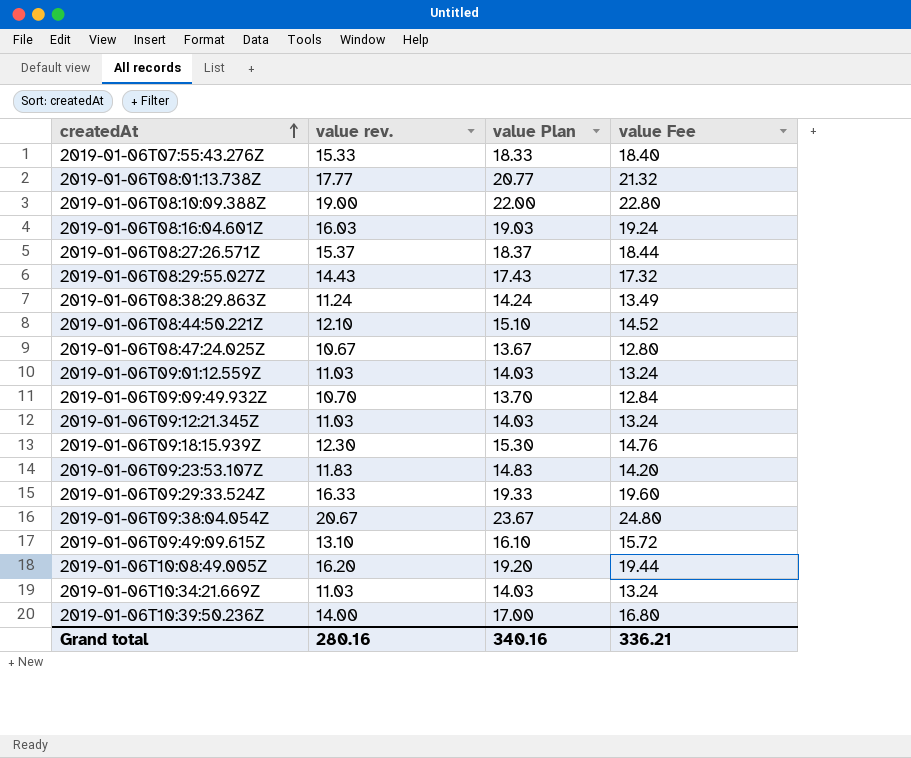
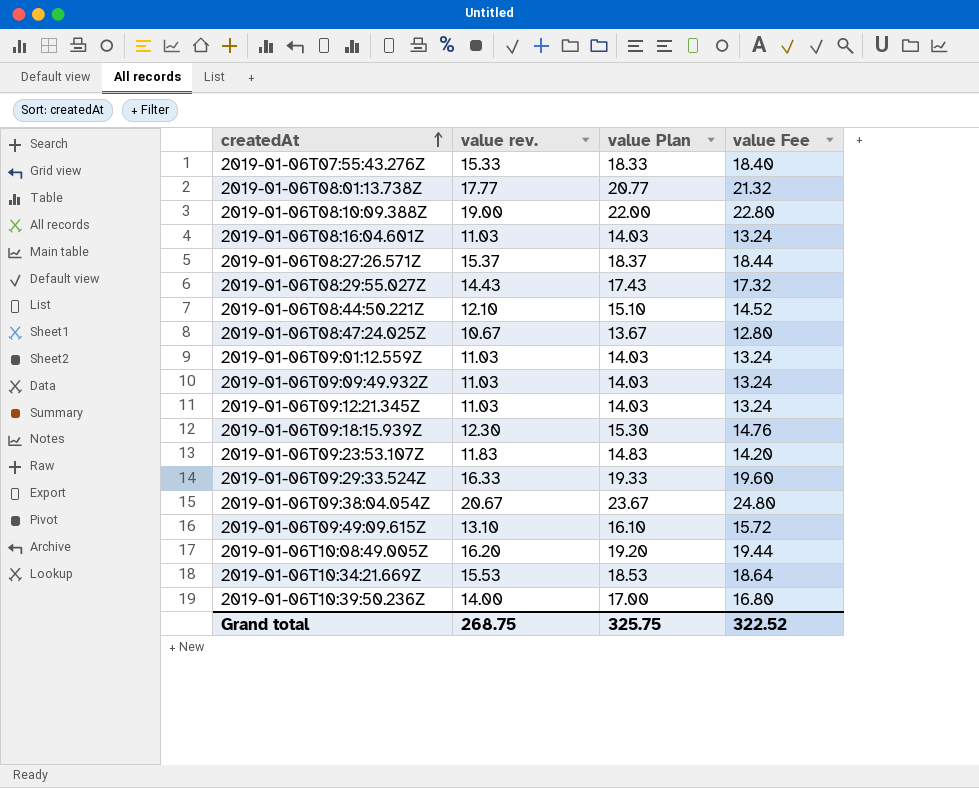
row 2019-01-06T08:38:29.863Z: 11.24 | 14.24 | 13.49 -> none
2019-01-06T08:16:04.601Z | value rev.: 16.03 -> 11.03
2019-01-06T08:16:04.601Z | value Plan: 19.03 -> 14.03
2019-01-06T08:16:04.601Z | value Fee: 19.24 -> 13.24
2019-01-06T09:09:49.932Z | value rev.: 10.70 -> 11.03
2019-01-06T09:09:49.932Z | value Plan: 13.70 -> 14.03
2019-01-06T09:09:49.932Z | value Fee: 12.84 -> 13.24
2019-01-06T10:34:21.669Z | value rev.: 11.03 -> 15.53
2019-01-06T10:34:21.669Z | value Plan: 14.03 -> 18.53
2019-01-06T10:34:21.669Z | value Fee: 13.24 -> 18.64
Grand total | value rev.: 280.16 -> 268.75
Grand total | value Plan: 340.16 -> 325.75
Grand total | value Fee: 336.21 -> 322.52

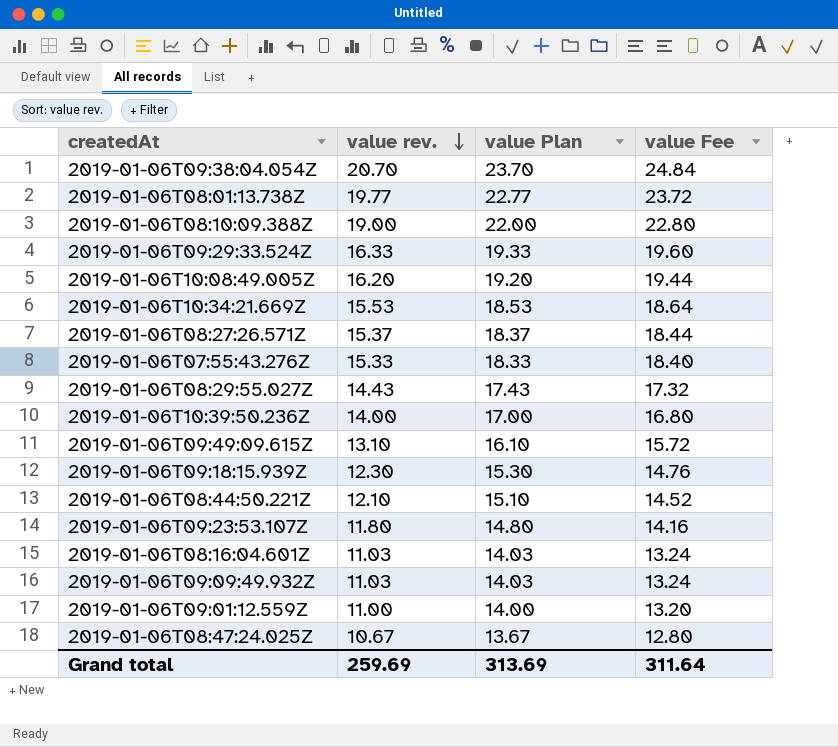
row order: createdAt ascending -> value rev. descending
row 2019-01-06T09:12:21.345Z: 11.03 | 14.03 | 13.24 -> none
2019-01-06T09:38:04.054Z | value rev.: 20.67 -> 20.70
2019-01-06T09:38:04.054Z | value Plan: 23.67 -> 23.70
2019-01-06T09:38:04.054Z | value Fee: 24.80 -> 24.84
2019-01-06T08:01:13.738Z | value rev.: 17.77 -> 19.77
2019-01-06T08:01:13.738Z | value Plan: 20.77 -> 22.77
2019-01-06T08:01:13.738Z | value Fee: 21.32 -> 23.72
2019-01-06T09:23:53.107Z | value rev.: 11.83 -> 11.80
2019-01-06T09:23:53.107Z | value Plan: 14.83 -> 14.80
2019-01-06T09:23:53.107Z | value Fee: 14.20 -> 14.16
2019-01-06T09:01:12.559Z | value rev.: 11.03 -> 11.00
2019-01-06T09:01:12.559Z | value Plan: 14.03 -> 14.00
2019-01-06T09:01:12.559Z | value Fee: 13.24 -> 13.20
Grand total | value rev.: 268.75 -> 259.69
Grand total | value Plan: 325.75 -> 313.69
Grand total | value Fee: 322.52 -> 311.64

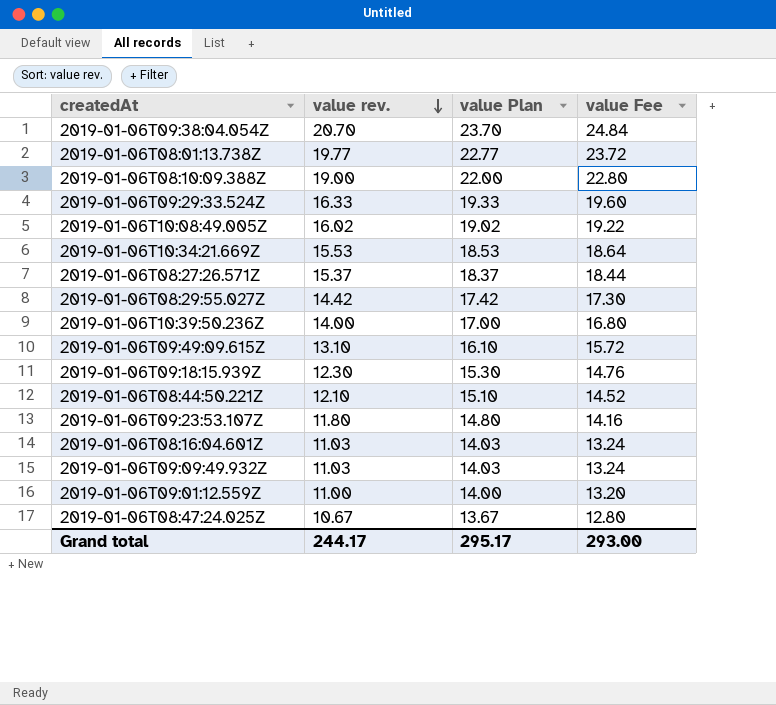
row 2019-01-06T07:55:43.276Z: 15.33 | 18.33 | 18.40 -> none
2019-01-06T10:08:49.005Z | value rev.: 16.20 -> 16.02
2019-01-06T10:08:49.005Z | value Plan: 19.20 -> 19.02
2019-01-06T10:08:49.005Z | value Fee: 19.44 -> 19.22
2019-01-06T08:29:55.027Z | value rev.: 14.43 -> 14.42
2019-01-06T08:29:55.027Z | value Plan: 17.43 -> 17.42
2019-01-06T08:29:55.027Z | value Fee: 17.32 -> 17.30
Grand total | value rev.: 259.69 -> 244.17
Grand total | value Plan: 313.69 -> 295.17
Grand total | value Fee: 311.64 -> 293.00

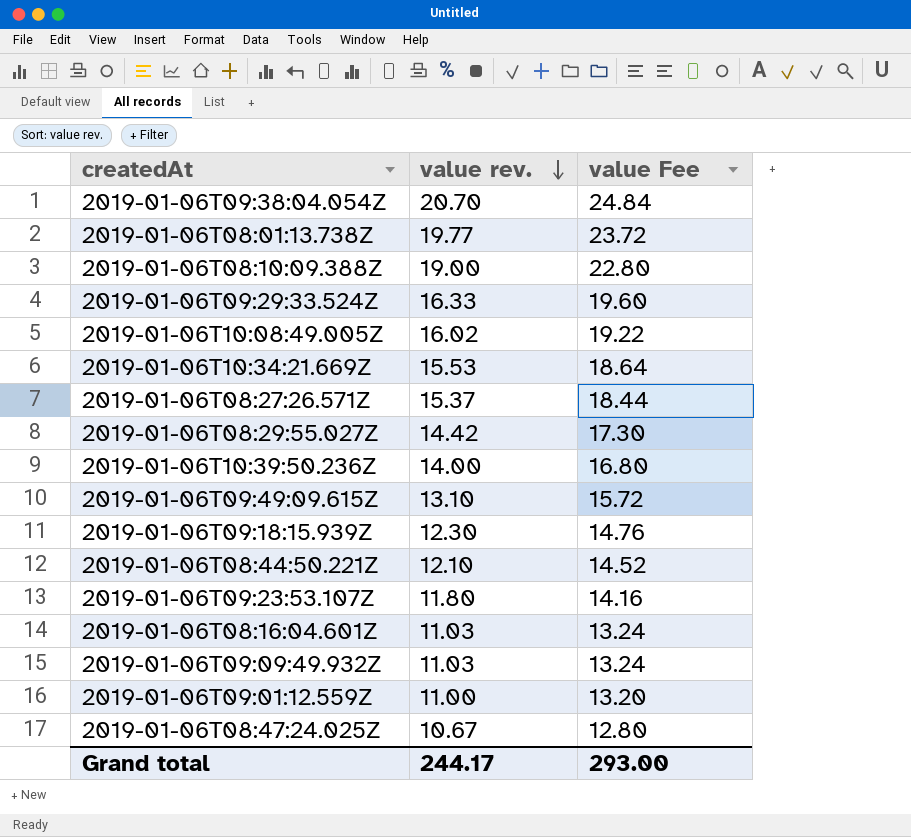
column value Plan | formula: [value rev.] + 3 -> none

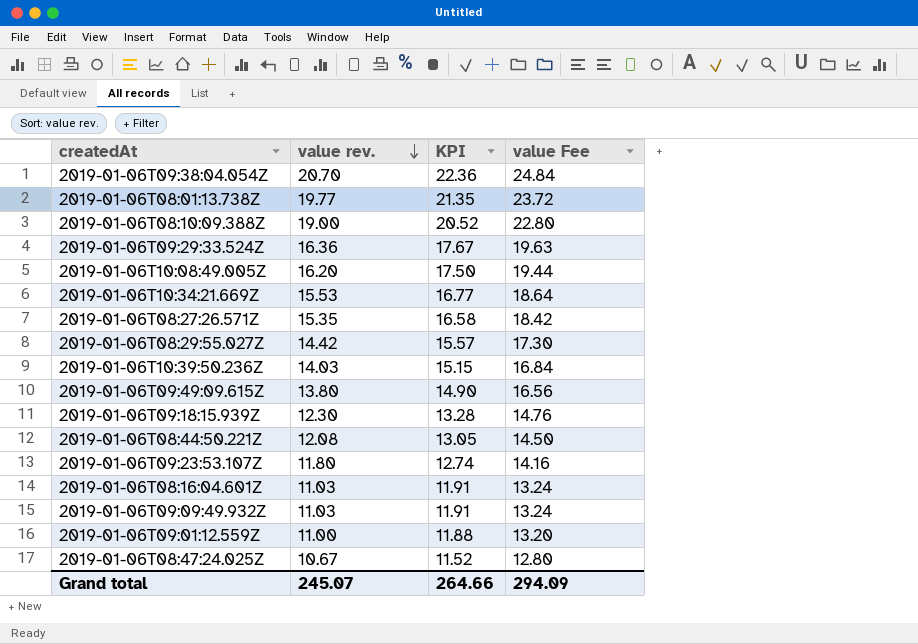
column KPI | formula: none -> [value rev.] * 1.08
2019-01-06T09:29:33.524Z | value rev.: 16.33 -> 16.36
2019-01-06T09:29:33.524Z | value Fee: 19.60 -> 19.63
2019-01-06T10:08:49.005Z | value rev.: 16.02 -> 16.20
2019-01-06T10:08:49.005Z | value Fee: 19.22 -> 19.44
2019-01-06T08:27:26.571Z | value rev.: 15.37 -> 15.35
2019-01-06T08:27:26.571Z | value Fee: 18.44 -> 18.42
2019-01-06T10:39:50.236Z | value rev.: 14.00 -> 14.03
2019-01-06T10:39:50.236Z | value Fee: 16.80 -> 16.84
2019-01-06T09:49:09.615Z | value rev.: 13.10 -> 13.80
2019-01-06T09:49:09.615Z | value Fee: 15.72 -> 16.56
2019-01-06T08:44:50.221Z | value rev.: 12.10 -> 12.08
2019-01-06T08:44:50.221Z | value Fee: 14.52 -> 14.50
Grand total | value rev.: 244.17 -> 245.07
Grand total | value Fee: 293.00 -> 294.09

